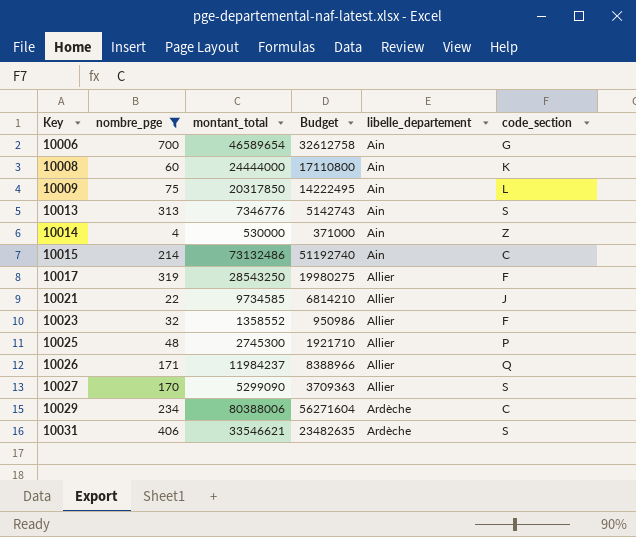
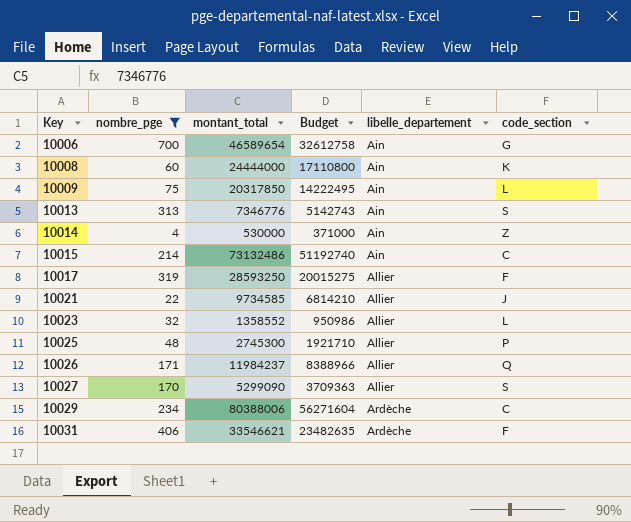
10017 | montant_total: 28543250 -> 28593250
10017 | Budget: 19980275 -> 20015275
10023 | code_section: F -> L
10031 | code_section: S -> F

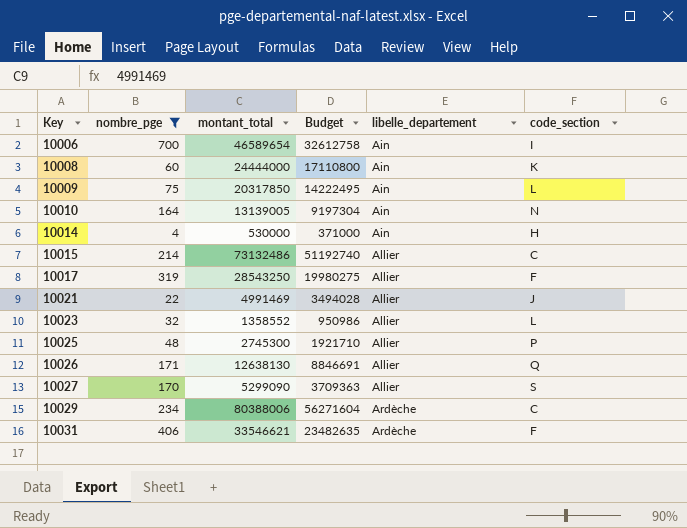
row 10013: 313 | 7346776 | 5142743 | Ain | S -> none
10006 | code_section: G -> I
row 10010: none -> 164 | 13139005 | 9197304 | Ain | N
10014 | code_section: Z -> H
10015 | libelle_departement: Ain -> Allier
10017 | montant_total: 28593250 -> 28543250
10017 | Budget: 20015275 -> 19980275
10021 | montant_total: 9734585 -> 4991469
10021 | Budget: 6814210 -> 3494028
10026 | montant_total: 11984237 -> 12638130
10026 | Budget: 8388966 -> 8846691

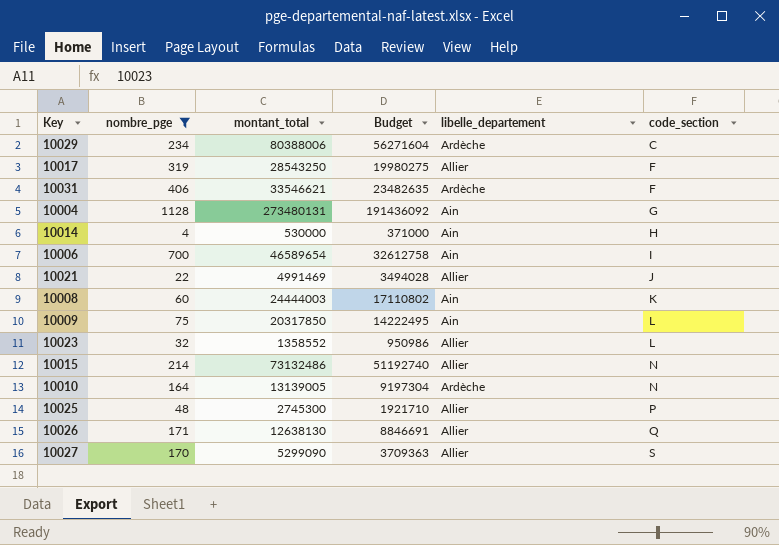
row order: Key ascending -> code_section ascending
row 10004: none -> 1128 | 273480131 | 191436092 | Ain | G
10008 | montant_total: 24444000 -> 24444003
10008 | Budget: 17110800 -> 17110802
10015 | code_section: C -> N
10010 | libelle_departement: Ain -> Ardèche

